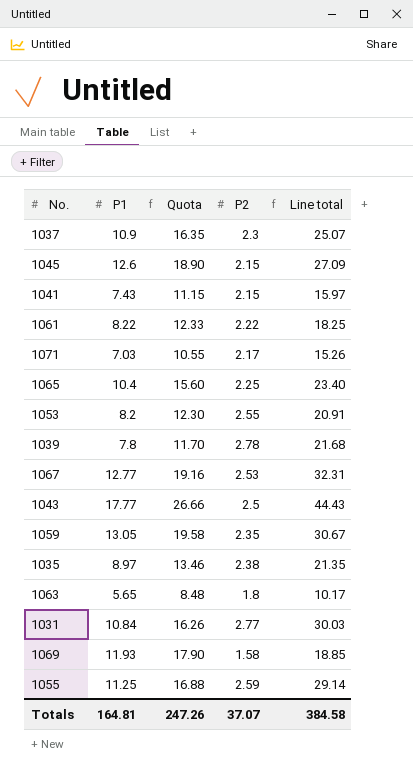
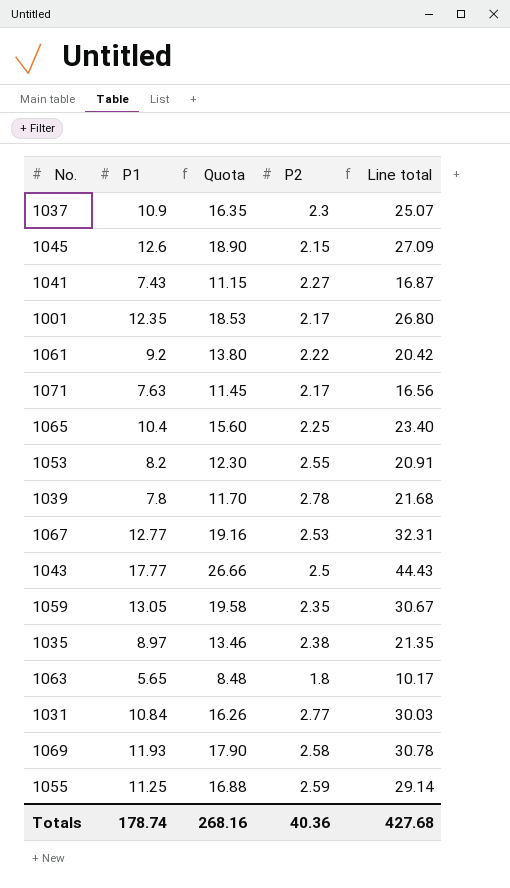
1041 | P2: 2.15 -> 2.27
1041 | Line total: 15.97 -> 16.87
row 1001: none -> 12.35 | 18.53 | 2.17 | 26.80
1061 | P1: 8.22 -> 9.2
1061 | Quota: 12.33 -> 13.80
1061 | Line total: 18.25 -> 20.42
1071 | P1: 7.03 -> 7.63
1071 | Quota: 10.55 -> 11.45
1071 | Line total: 15.26 -> 16.56
1069 | P2: 1.58 -> 2.58
1069 | Line total: 18.85 -> 30.78
Totals | P1: 164.81 -> 178.74
Totals | Quota: 247.26 -> 268.16
Totals | P2: 37.07 -> 40.36
Totals | Line total: 384.58 -> 427.68

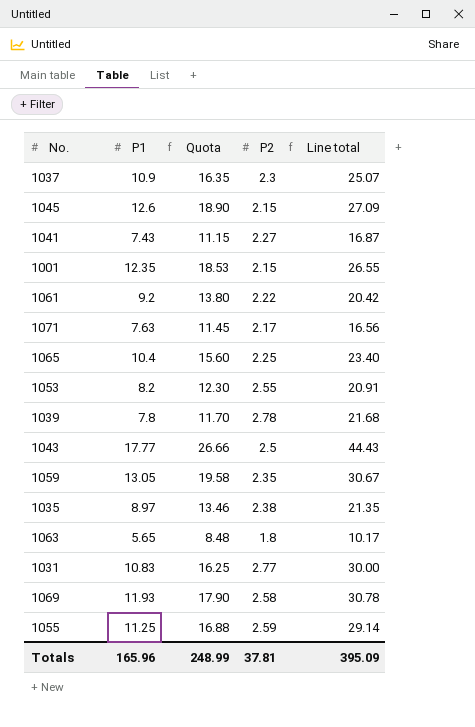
row 1067: 12.77 | 19.16 | 2.53 | 32.31 -> none
1001 | P2: 2.17 -> 2.15
1001 | Line total: 26.80 -> 26.55
1031 | P1: 10.84 -> 10.83
1031 | Quota: 16.26 -> 16.25
1031 | Line total: 30.03 -> 30.00
Totals | P1: 178.74 -> 165.96
Totals | Quota: 268.16 -> 248.99
Totals | P2: 40.36 -> 37.81
Totals | Line total: 427.68 -> 395.09

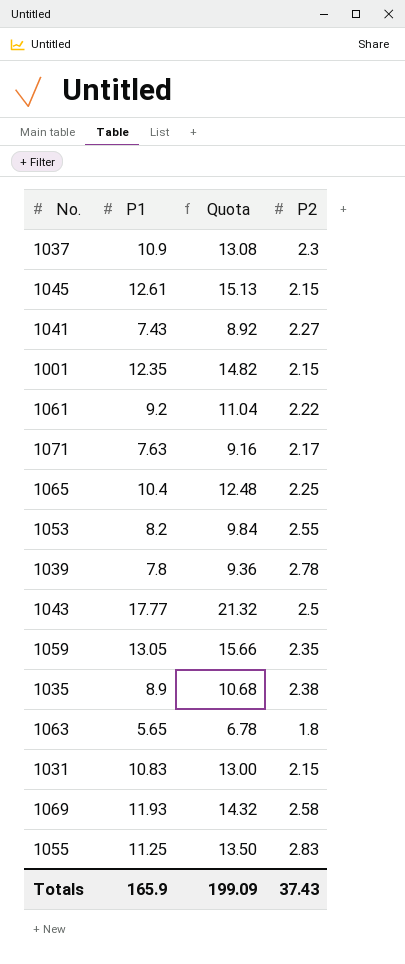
column Line total | formula: [P1] * [P2] -> none
column Quota | formula: [P1] * 1.5 -> [P1] * 1.2
1045 | P1: 12.6 -> 12.61
1035 | P1: 8.97 -> 8.9
1031 | P2: 2.77 -> 2.15
1055 | P2: 2.59 -> 2.83
Totals | P1: 165.96 -> 165.9
Totals | Quota: 248.99 -> 199.09
Totals | P2: 37.81 -> 37.43

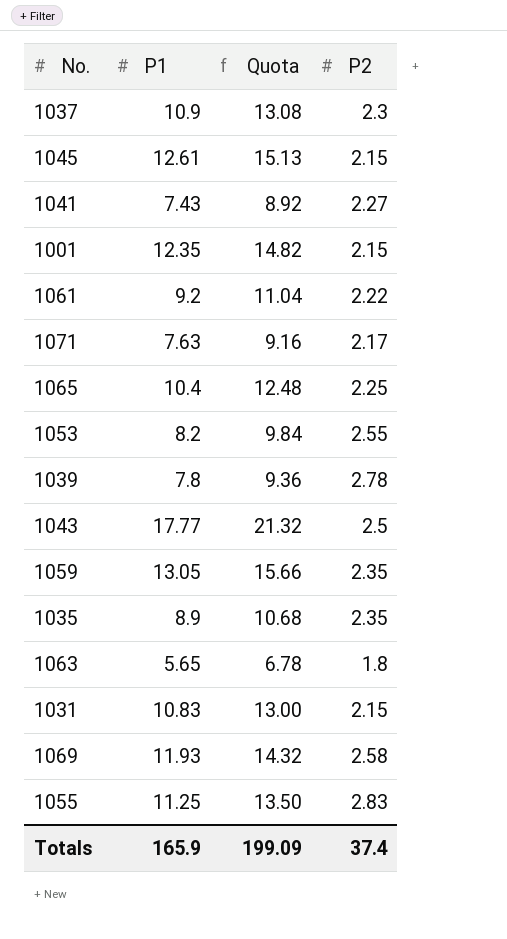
1035 | P2: 2.38 -> 2.35
Totals | P2: 37.43 -> 37.4

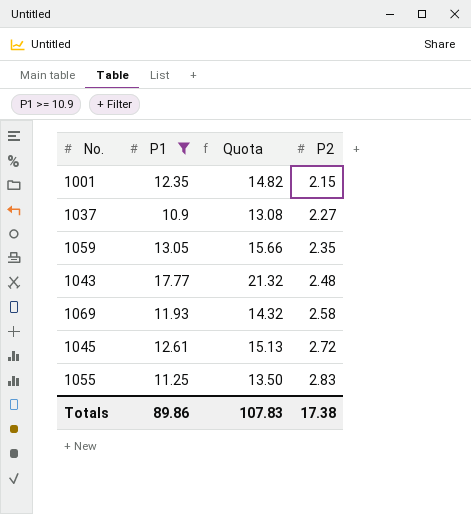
filter: none -> P1 >= 10.9
row order: none -> P2 ascending
1037 | P2: 2.3 -> 2.27
1043 | P2: 2.5 -> 2.48
1045 | P2: 2.15 -> 2.72
Totals | P1: 165.9 -> 89.86
Totals | Quota: 199.09 -> 107.83
Totals | P2: 37.4 -> 17.38

